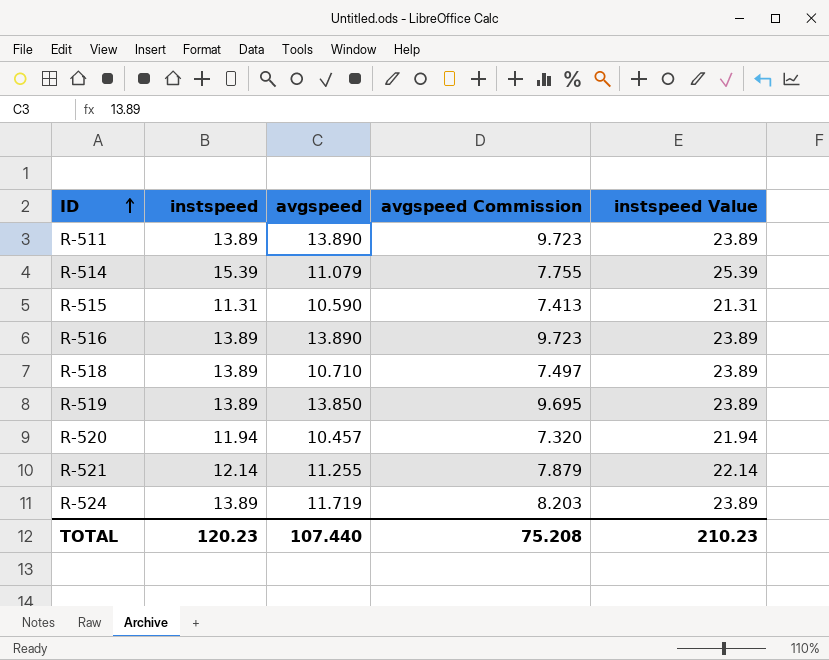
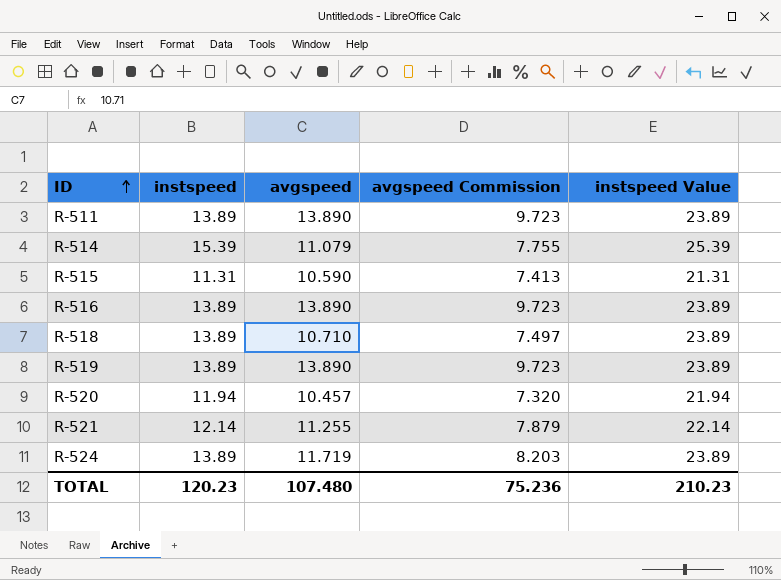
R-519 | avgspeed: 13.850 -> 13.890
R-519 | avgspeed Commission: 9.695 -> 9.723
TOTAL | avgspeed: 107.440 -> 107.480
TOTAL | avgspeed Commission: 75.208 -> 75.236

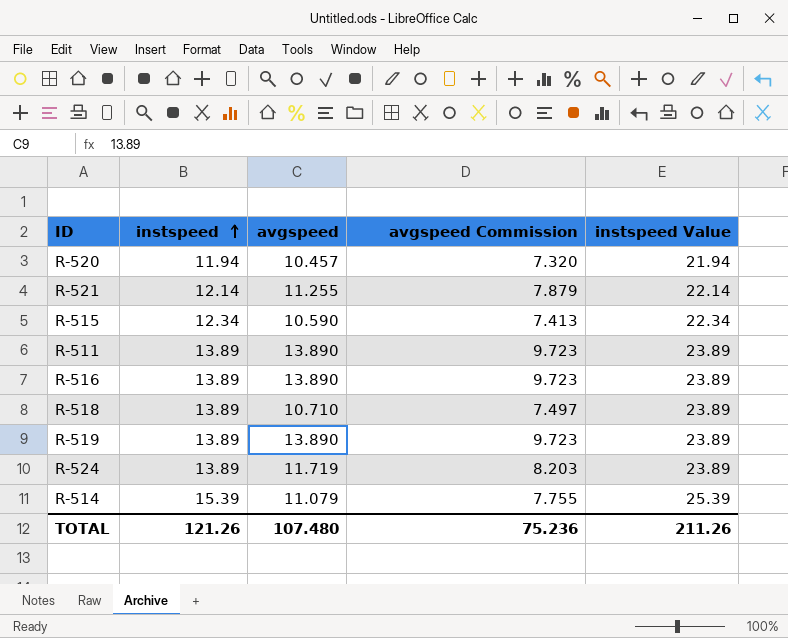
row order: ID ascending -> instspeed ascending
R-515 | instspeed: 11.31 -> 12.34
R-515 | instspeed Value: 21.31 -> 22.34
TOTAL | instspeed: 120.23 -> 121.26
TOTAL | instspeed Value: 210.23 -> 211.26

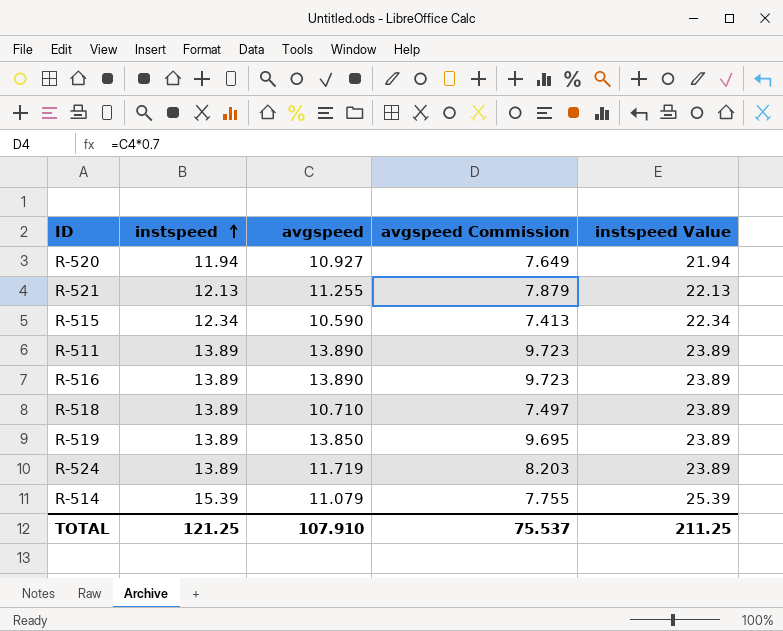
R-520 | avgspeed: 10.457 -> 10.927
R-520 | avgspeed Commission: 7.320 -> 7.649
R-521 | instspeed: 12.14 -> 12.13
R-521 | instspeed Value: 22.14 -> 22.13
R-519 | avgspeed: 13.890 -> 13.850
R-519 | avgspeed Commission: 9.723 -> 9.695
TOTAL | instspeed: 121.26 -> 121.25
TOTAL | avgspeed: 107.480 -> 107.910
TOTAL | avgspeed Commission: 75.236 -> 75.537
TOTAL | instspeed Value: 211.26 -> 211.25

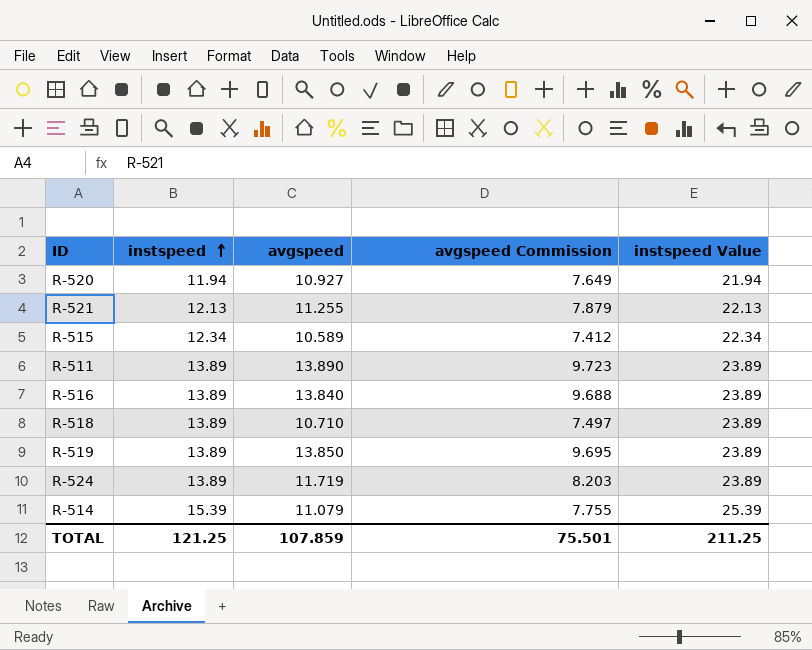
R-515 | avgspeed: 10.590 -> 10.589
R-515 | avgspeed Commission: 7.413 -> 7.412
R-516 | avgspeed: 13.890 -> 13.840
R-516 | avgspeed Commission: 9.723 -> 9.688
TOTAL | avgspeed: 107.910 -> 107.859
TOTAL | avgspeed Commission: 75.537 -> 75.501

